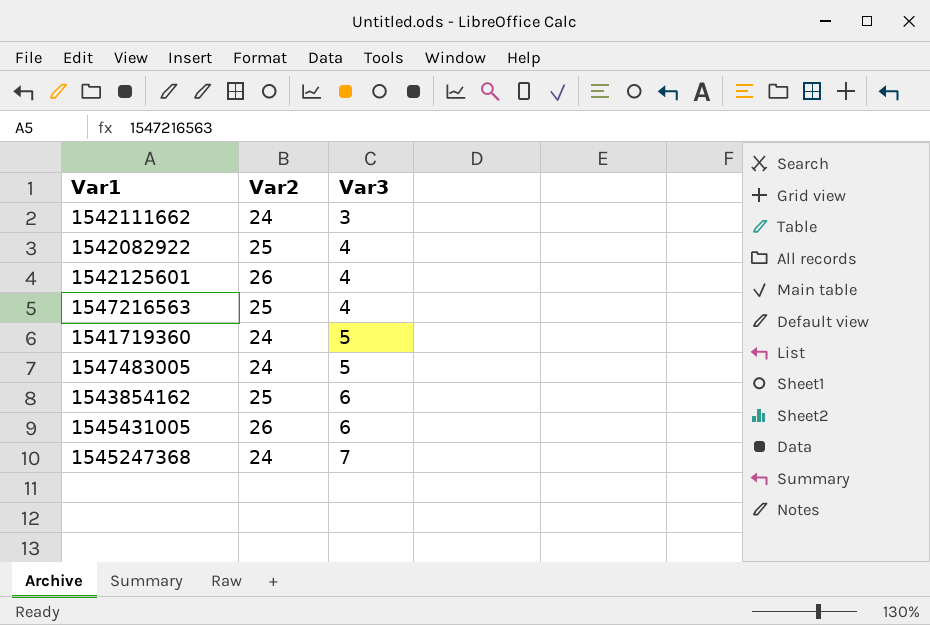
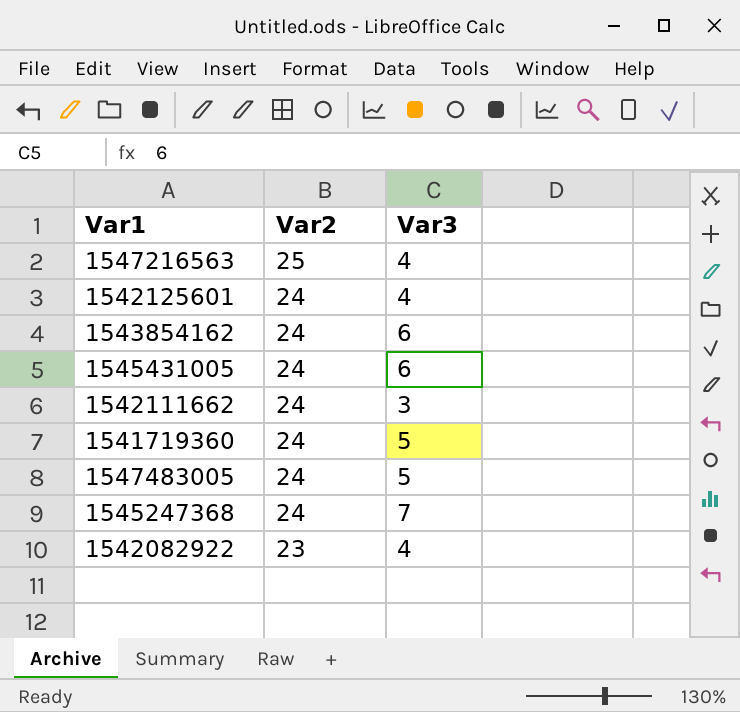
row order: Var3 ascending -> Var2 descending
1542125601 | Var2: 26 -> 24
1543854162 | Var2: 25 -> 24
1545431005 | Var2: 26 -> 24
1542082922 | Var2: 25 -> 23

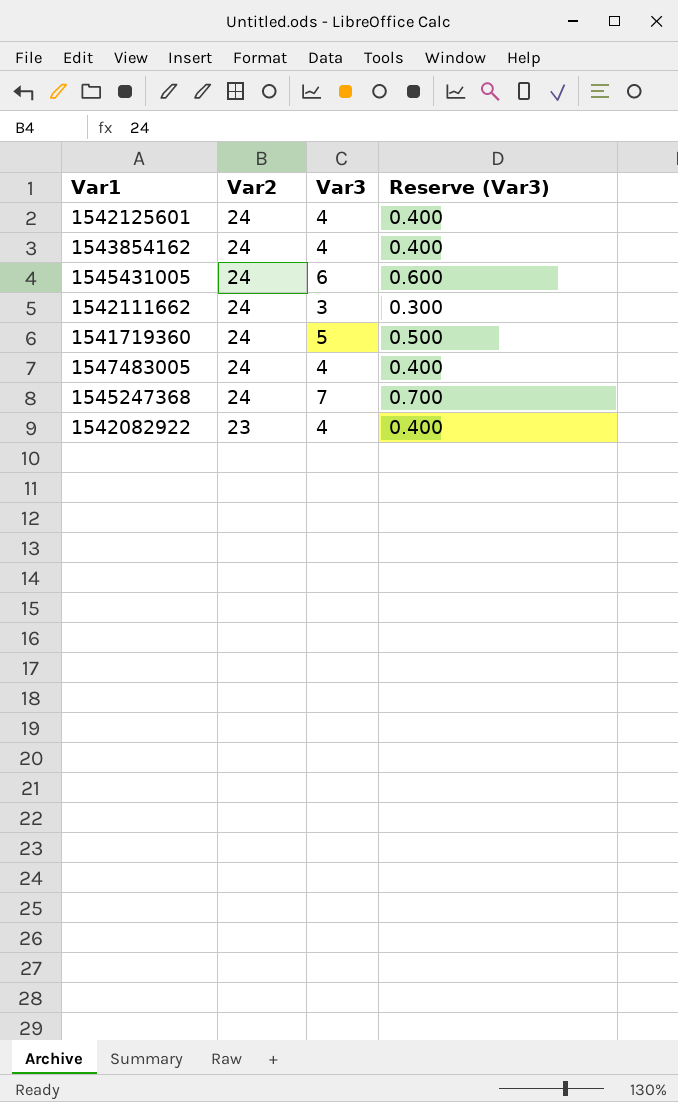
column Reserve (Var3) | formula: none -> [Var3] * 0.1
row 1547216563: 25 | 4 -> none
1543854162 | Var3: 6 -> 4
1547483005 | Var3: 5 -> 4

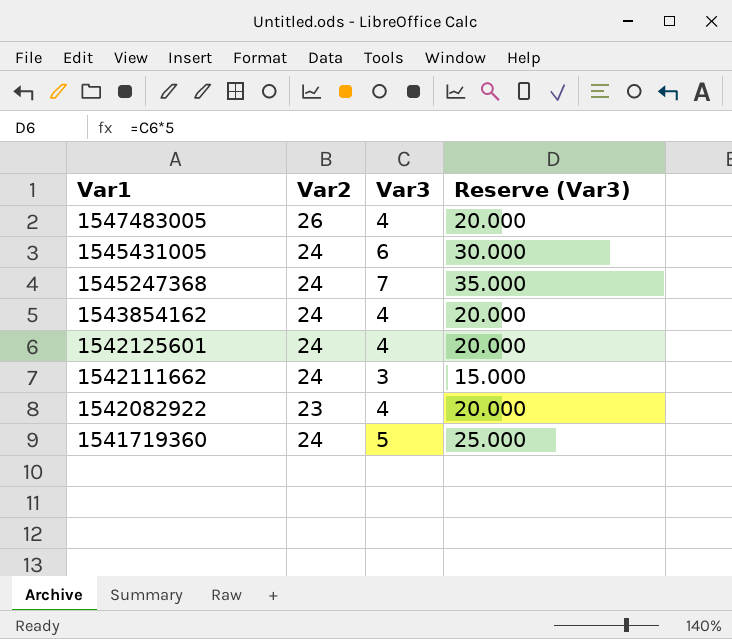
row order: Var2 descending -> Var1 descending
column Reserve (Var3) | formula: [Var3] * 0.1 -> [Var3] * 5
1547483005 | Var2: 24 -> 26

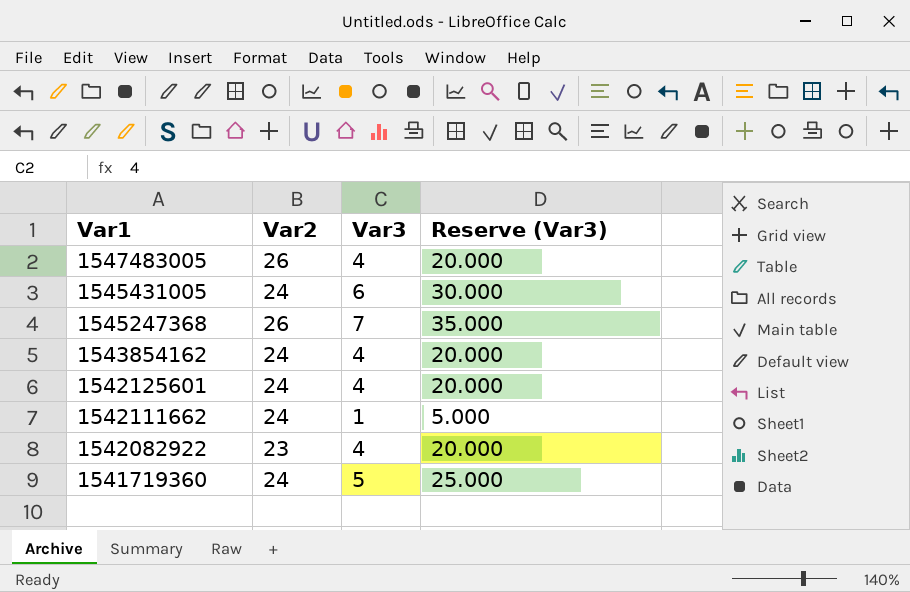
1545247368 | Var2: 24 -> 26
1542111662 | Var3: 3 -> 1
1542111662 | Reserve (Var3): 15.000 -> 5.000

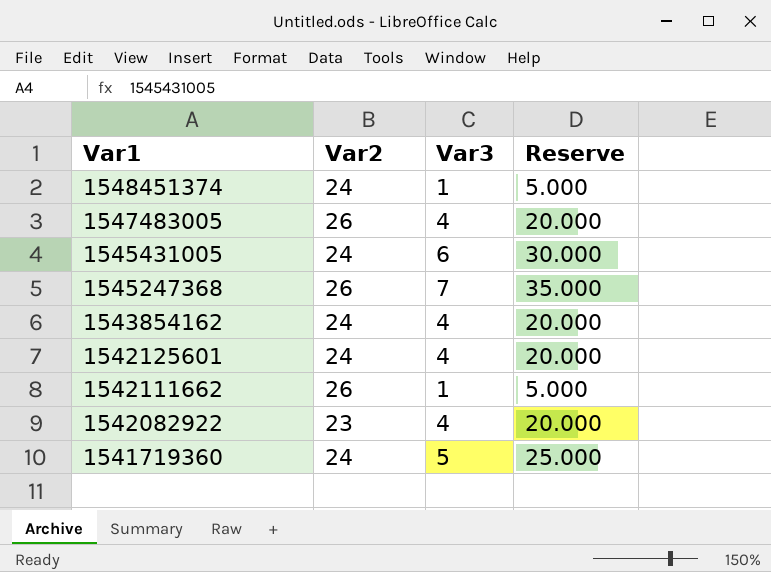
column name: Reserve (Var3) -> Reserve
row 1548451374: none -> 24 | 1 | 5.000
1542111662 | Var2: 24 -> 26

